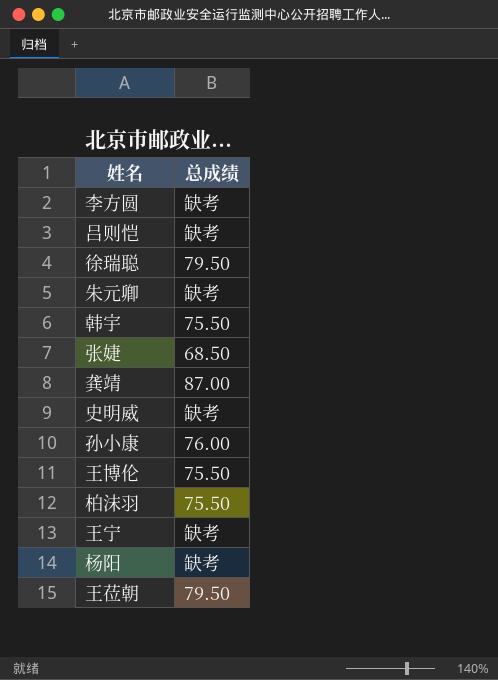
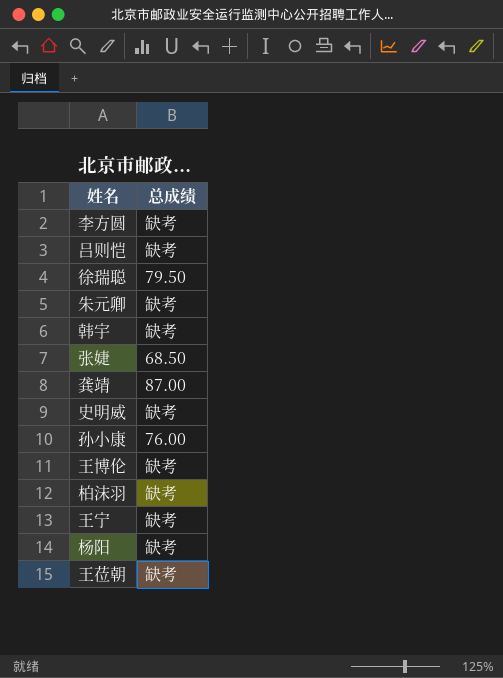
韩宇 | 总成绩: 75.50 -> 缺考
王博伦 | 总成绩: 75.50 -> 缺考
柏沫羽 | 总成绩: 75.50 -> 缺考
王莅朝 | 总成绩: 79.50 -> 缺考

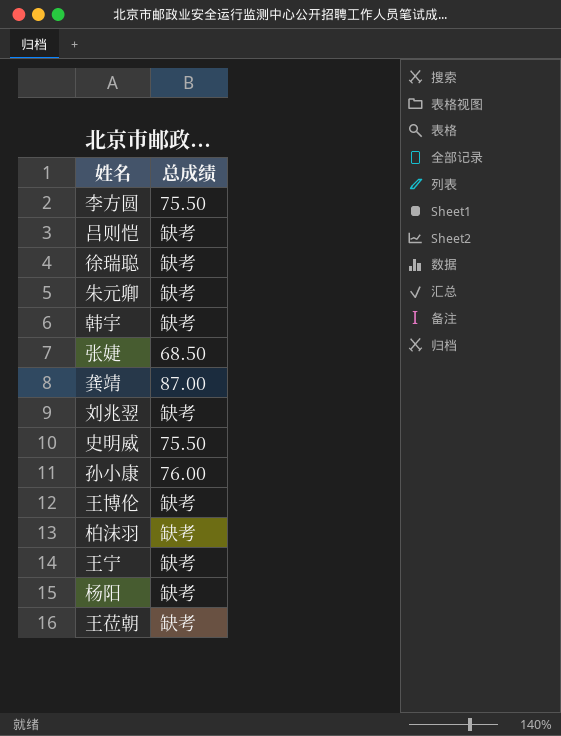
李方圆 | 总成绩: 缺考 -> 75.50
徐瑞聪 | 总成绩: 79.50 -> 缺考
row 刘兆翌: none -> 缺考
史明威 | 总成绩: 缺考 -> 75.50

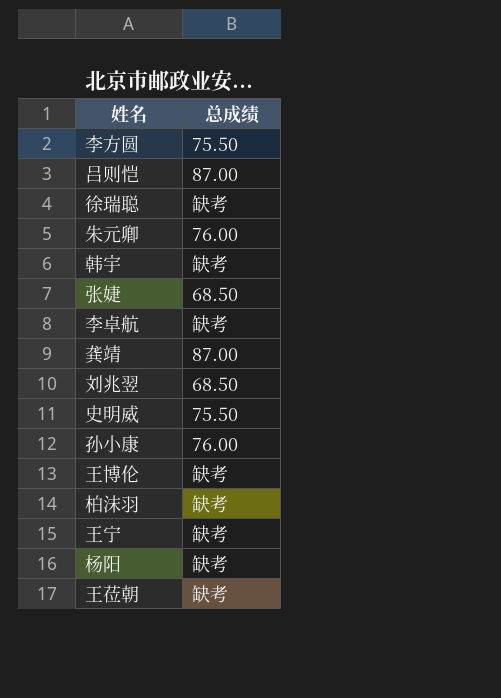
吕则恺 | 总成绩: 缺考 -> 87.00
朱元卿 | 总成绩: 缺考 -> 76.00
row 李卓航: none -> 缺考
刘兆翌 | 总成绩: 缺考 -> 68.50

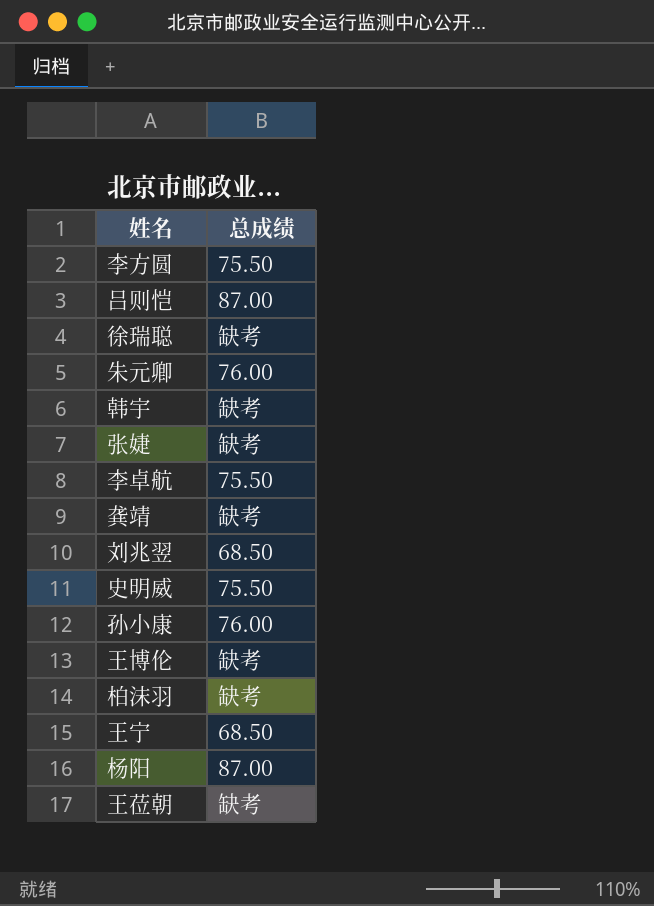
张婕 | 总成绩: 68.50 -> 缺考
李卓航 | 总成绩: 缺考 -> 75.50
龚靖 | 总成绩: 87.00 -> 缺考
王宁 | 总成绩: 缺考 -> 68.50
杨阳 | 总成绩: 缺考 -> 87.00

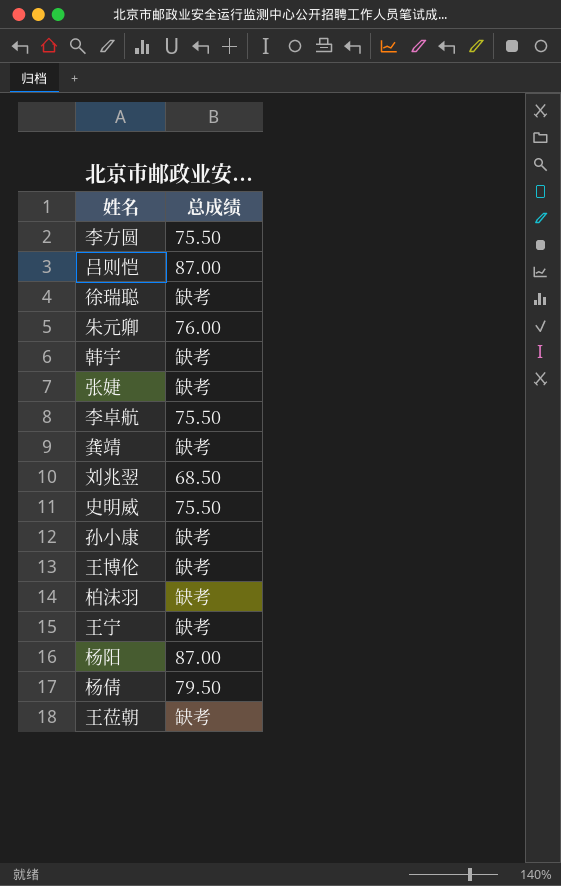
孙小康 | 总成绩: 76.00 -> 缺考
王宁 | 总成绩: 68.50 -> 缺考
row 杨倩: none -> 79.50

